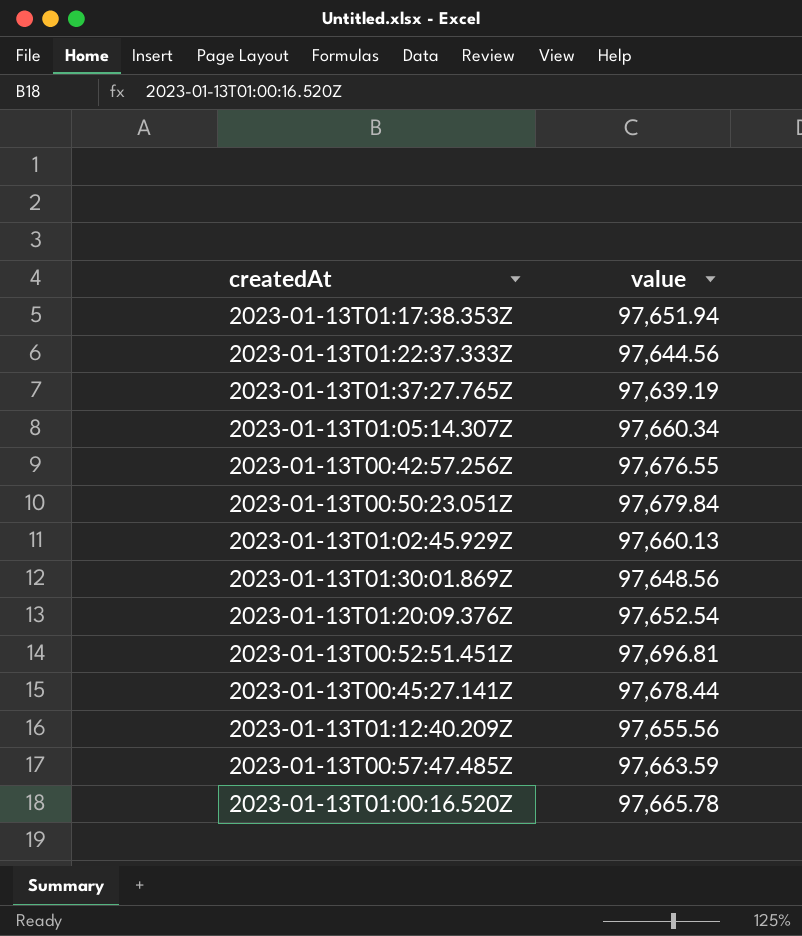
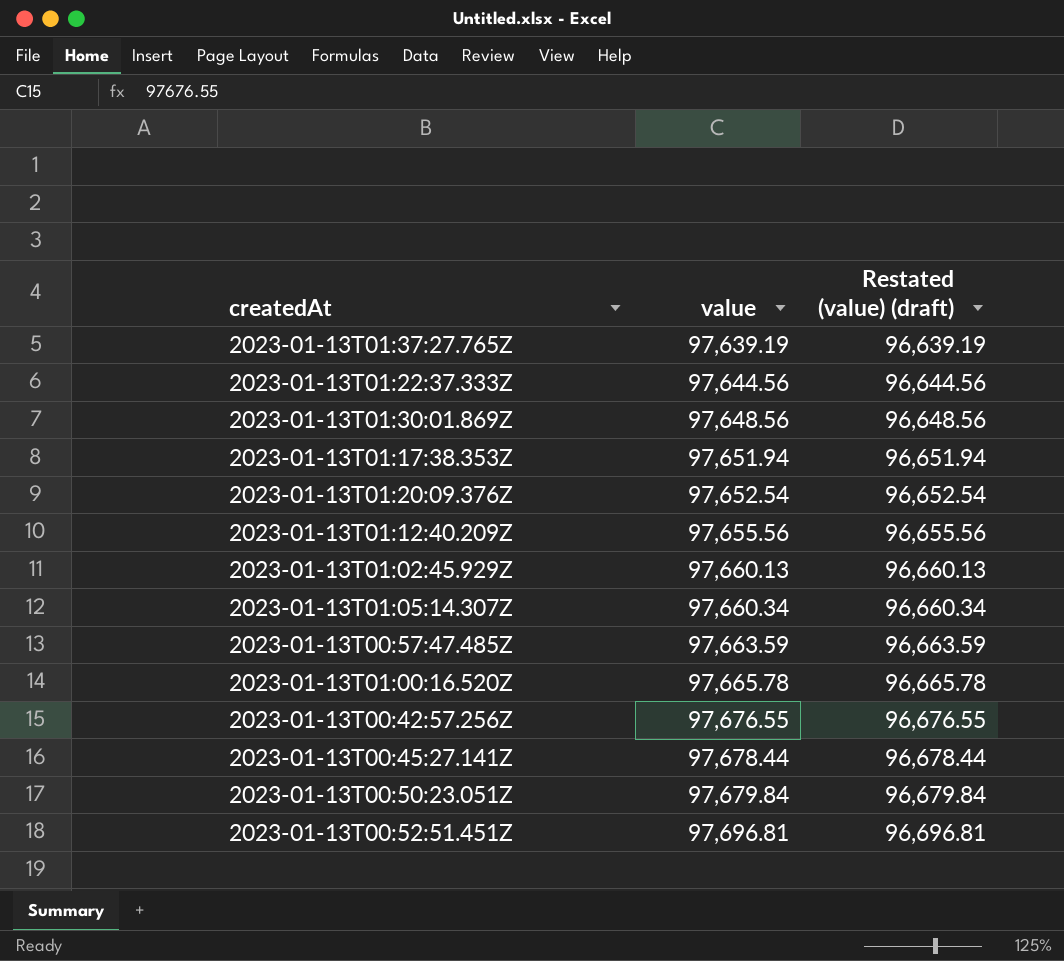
row order: none -> value ascending
column Restated (value) (draft) | formula: none -> [value] - 1000

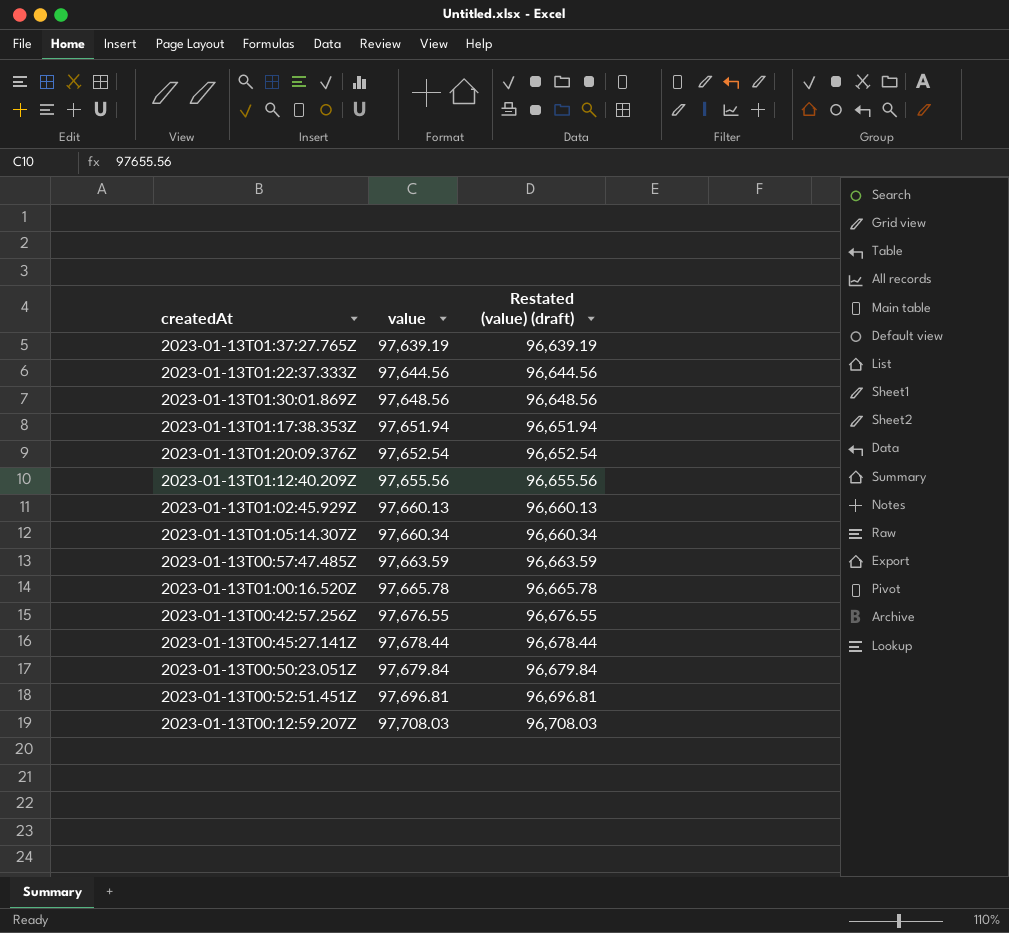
row 2023-01-13T00:12:59.207Z: none -> 97,708.03 | 96,708.03

